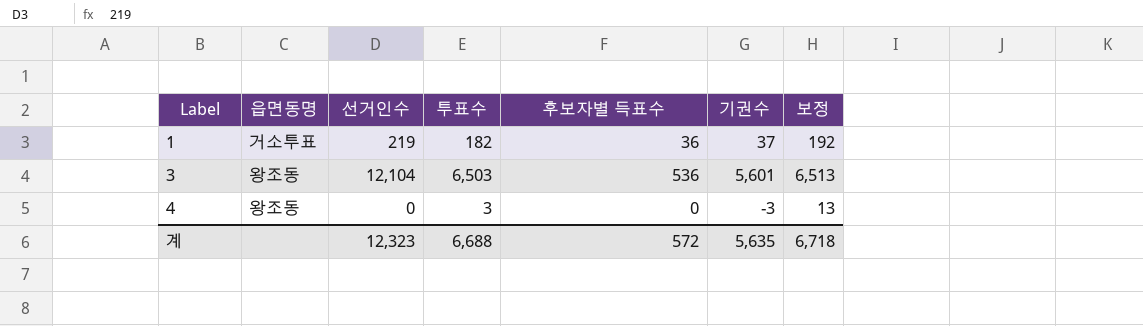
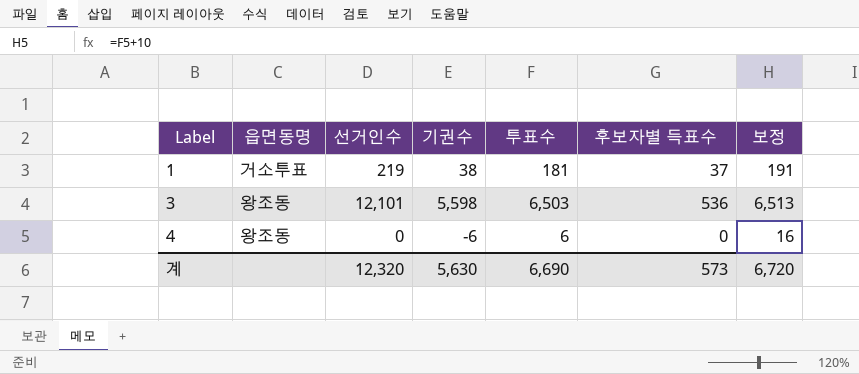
column 기권수 | position: 6 -> 4
1 | 기권수: 37 -> 38
1 | 투표수: 182 -> 181
1 | 후보자별 득표수: 36 -> 37
1 | 보정: 192 -> 191
3 | 선거인수: 12,104 -> 12,101
3 | 기권수: 5,601 -> 5,598
4 | 기권수: -3 -> -6
4 | 투표수: 3 -> 6
4 | 보정: 13 -> 16
계 | 선거인수: 12,323 -> 12,320
계 | 기권수: 5,635 -> 5,630
계 | 투표수: 6,688 -> 6,690
계 | 후보자별 득표수: 572 -> 573
계 | 보정: 6,718 -> 6,720

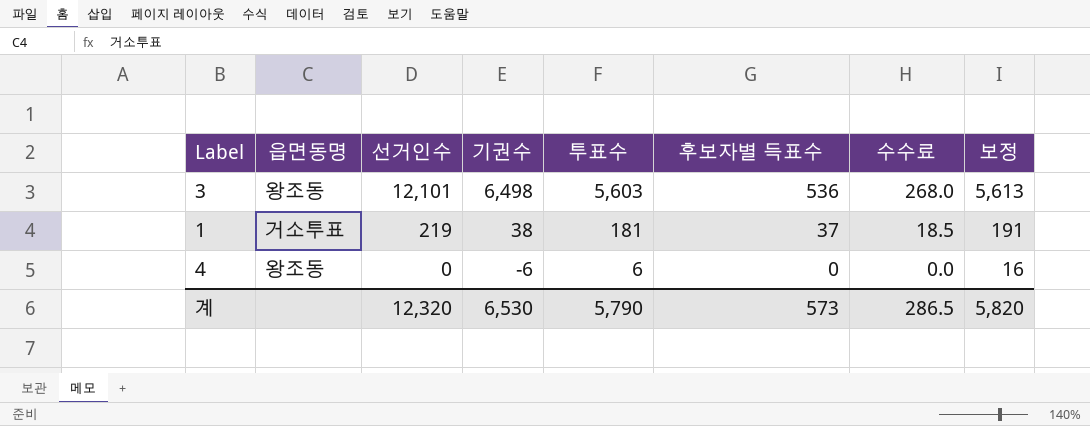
row order: Label ascending -> 선거인수 descending
column 수수료 | formula: none -> [후보자별 득표수] * 0.5
3 | 기권수: 5,598 -> 6,498
3 | 투표수: 6,503 -> 5,603
3 | 보정: 6,513 -> 5,613
계 | 기권수: 5,630 -> 6,530
계 | 투표수: 6,690 -> 5,790
계 | 보정: 6,720 -> 5,820

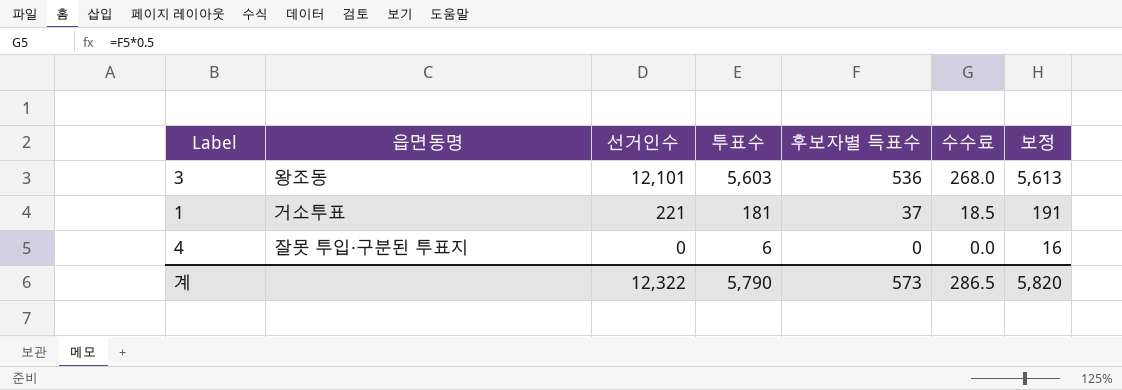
column 기권수 | formula: [선거인수] - [투표수] -> none
1 | 선거인수: 219 -> 221
4 | 읍면동명: 왕조동 -> 잘못 투입·구분된 투표지
계 | 선거인수: 12,320 -> 12,322

